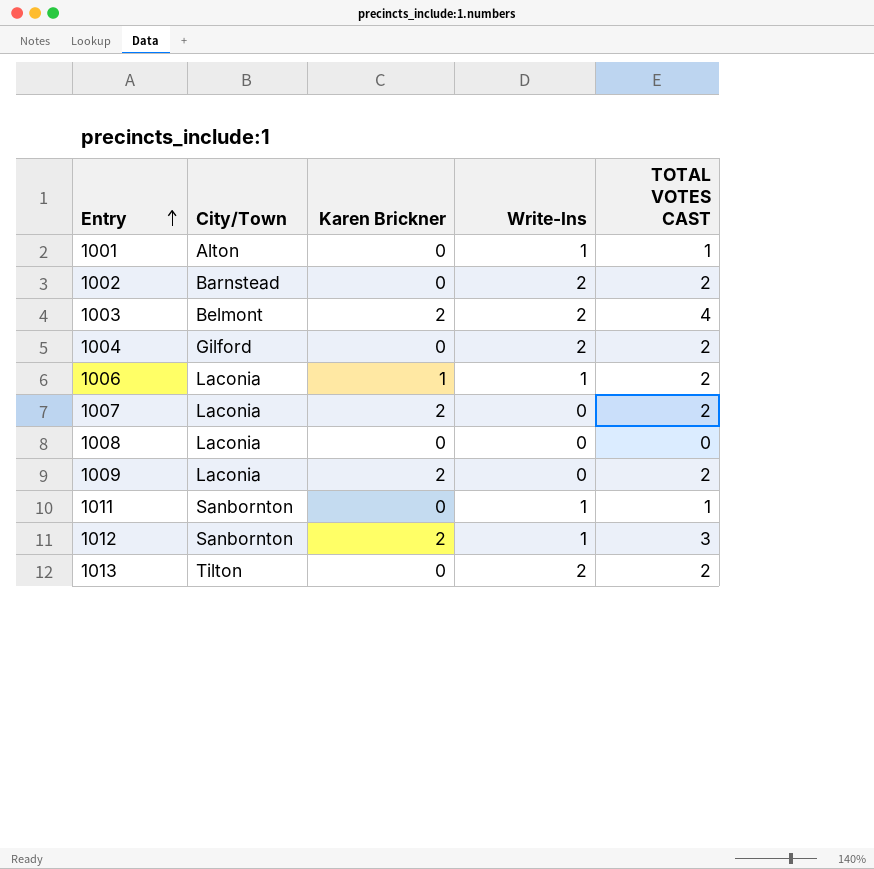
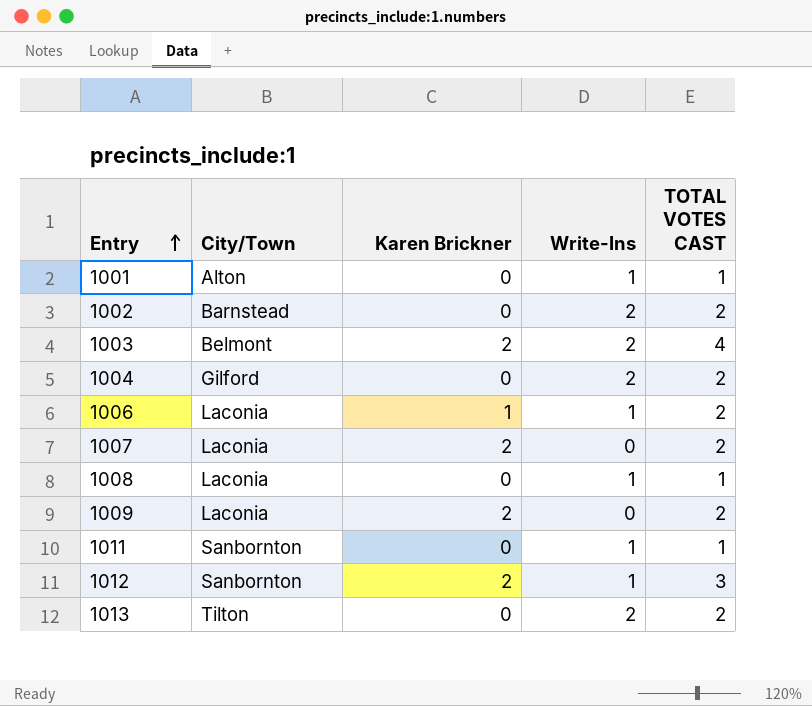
1008 | Write-Ins: 0 -> 1
1008 | TOTAL VOTES CAST: 0 -> 1

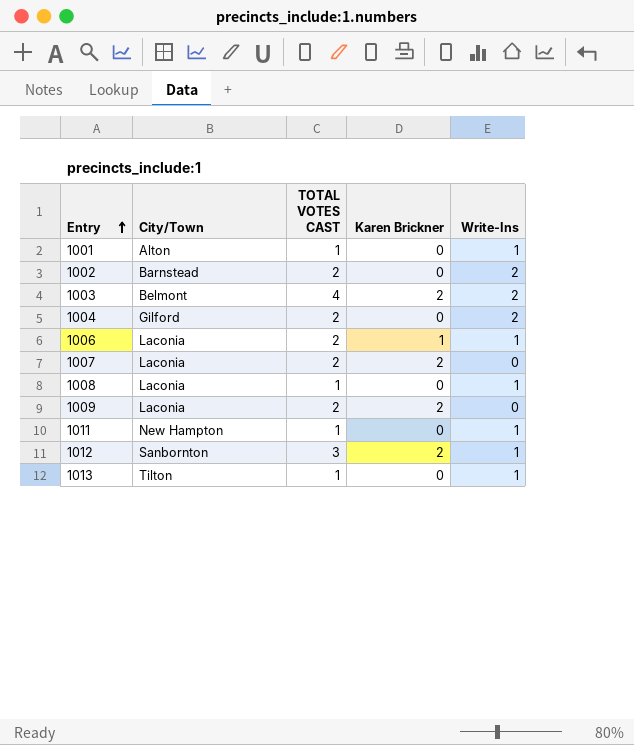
column TOTAL VOTES CAST | position: 5 -> 3
1011 | City/Town: Sanbornton -> New Hampton
1013 | TOTAL VOTES CAST: 2 -> 1
1013 | Write-Ins: 2 -> 1

